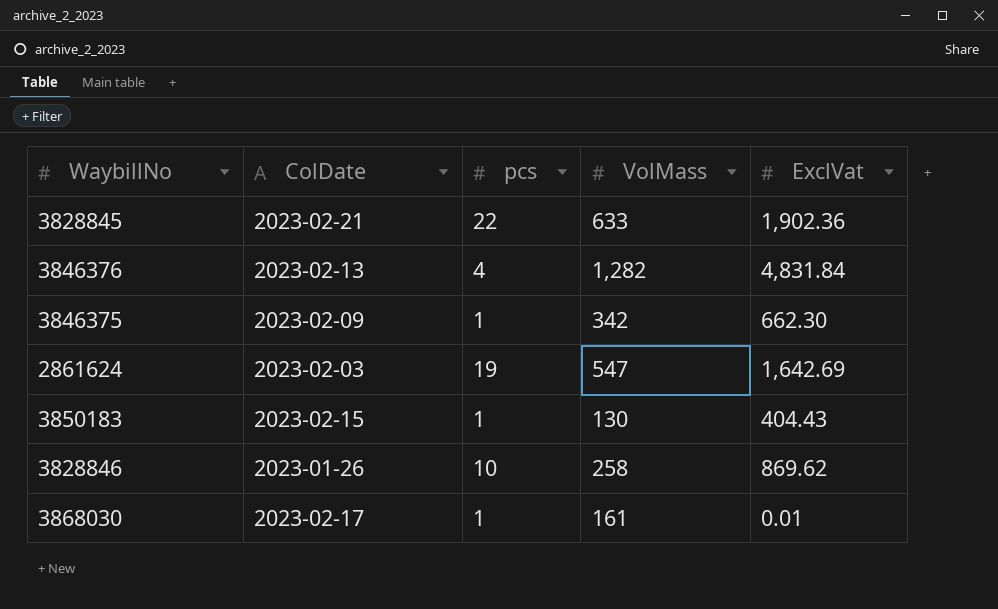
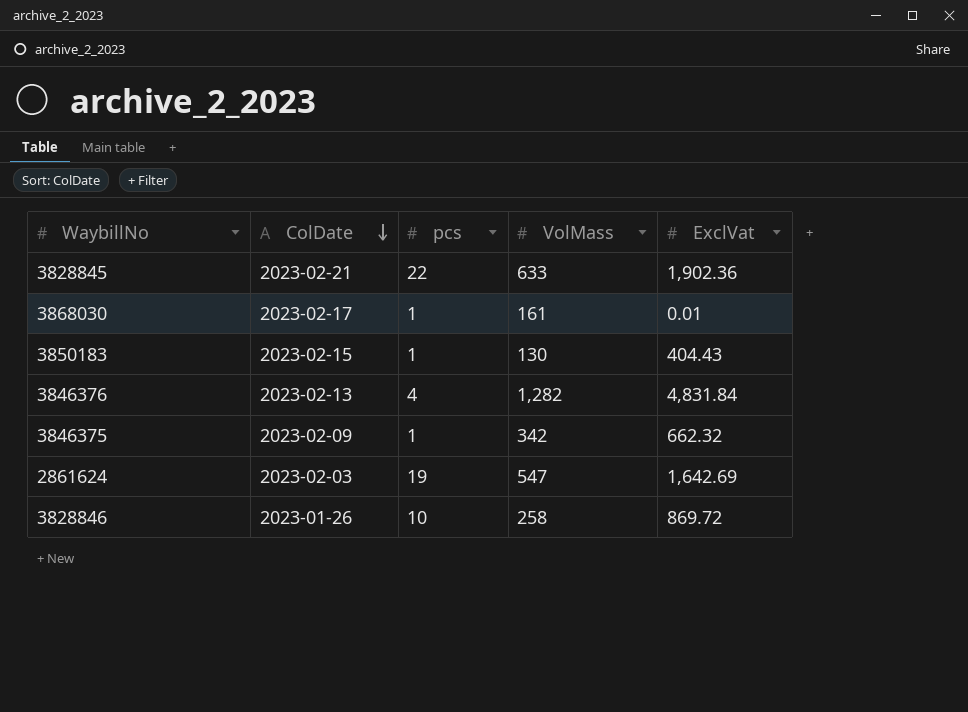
row order: none -> ColDate descending
3846375 | ExclVat: 662.30 -> 662.32
3828846 | ExclVat: 869.62 -> 869.72

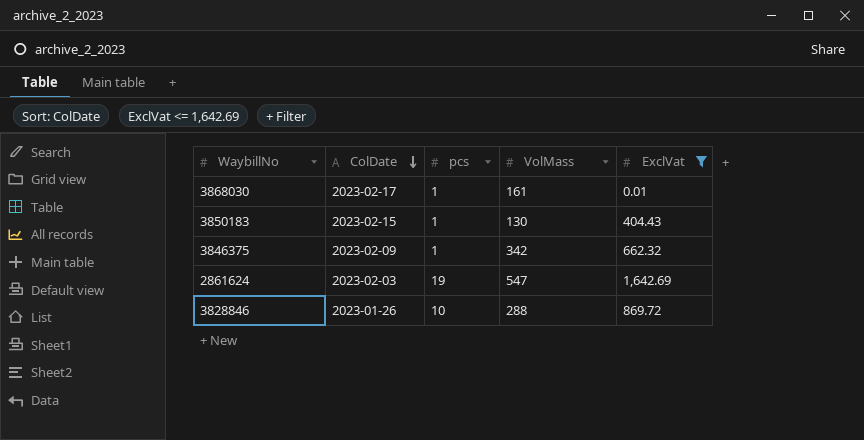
filter: none -> ExclVat <= 1,642.69
3828846 | VolMass: 258 -> 288

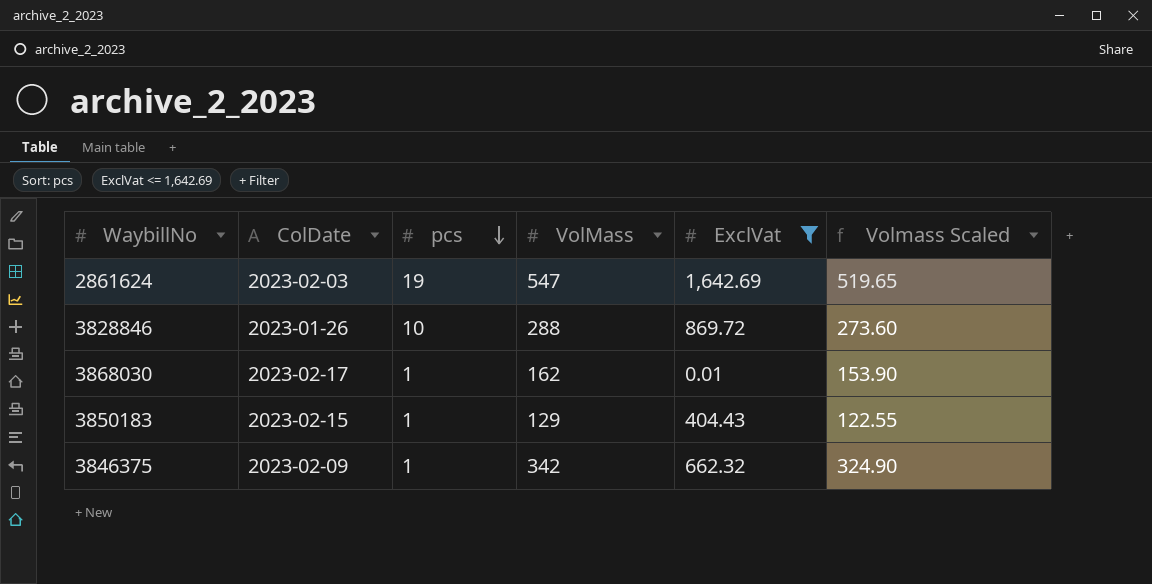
row order: ColDate descending -> pcs descending
column Volmass Scaled | formula: none -> [VolMass] * 0.95
3868030 | VolMass: 161 -> 162
3850183 | VolMass: 130 -> 129

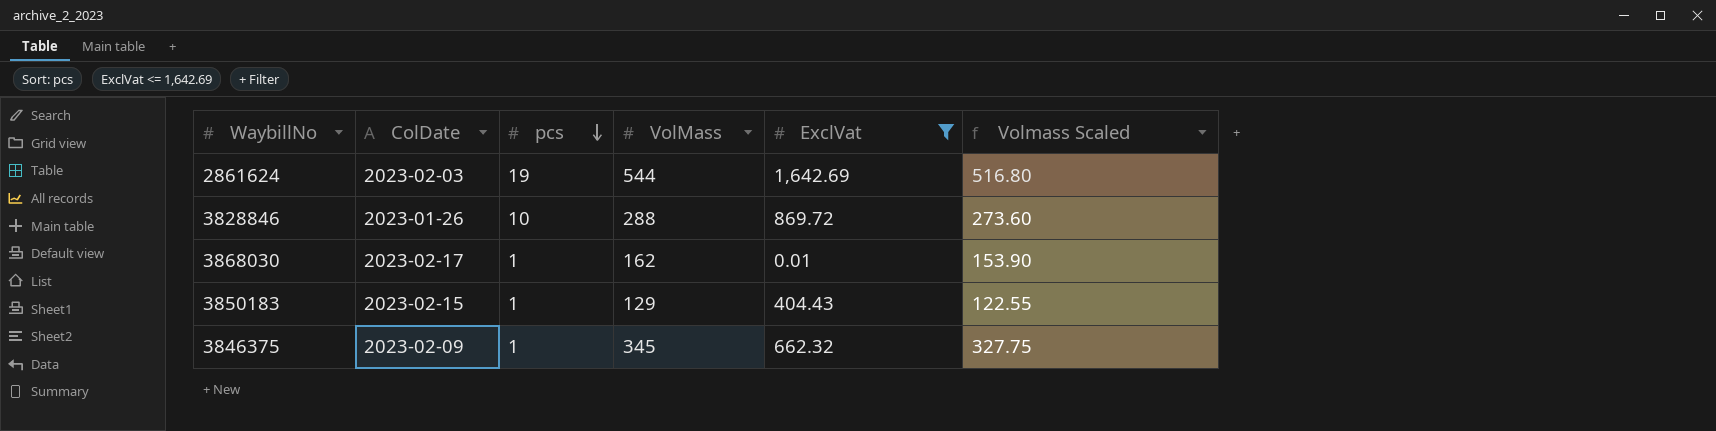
2861624 | VolMass: 547 -> 544
2861624 | Volmass Scaled: 519.65 -> 516.80
3846375 | VolMass: 342 -> 345
3846375 | Volmass Scaled: 324.90 -> 327.75

